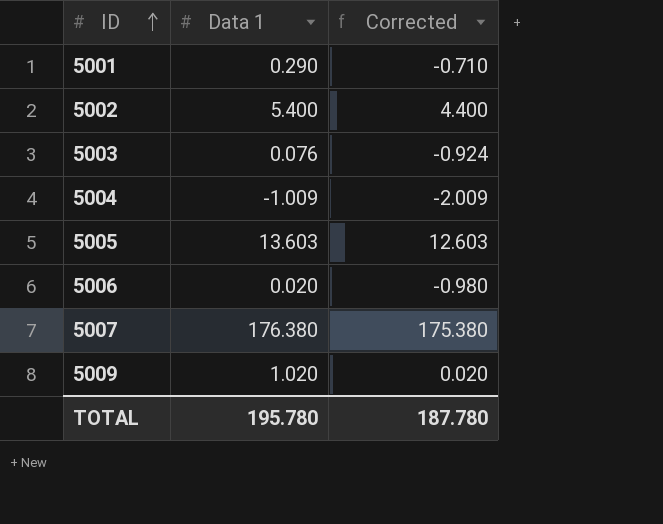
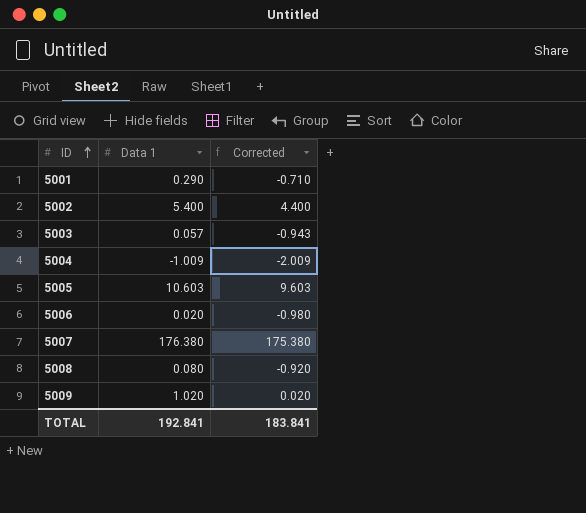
5003 | Data 1: 0.076 -> 0.057
5003 | Corrected: -0.924 -> -0.943
5005 | Data 1: 13.603 -> 10.603
5005 | Corrected: 12.603 -> 9.603
row 5008: none -> 0.080 | -0.920
TOTAL | Data 1: 195.780 -> 192.841
TOTAL | Corrected: 187.780 -> 183.841

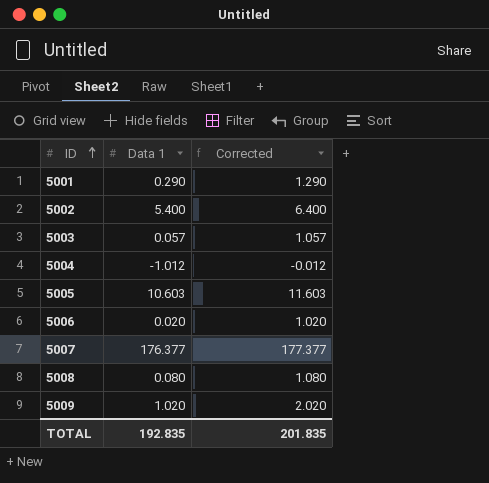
column Corrected | formula: [Data 1] - 1 -> [Data 1] + 1
5004 | Data 1: -1.009 -> -1.012
5007 | Data 1: 176.380 -> 176.377
TOTAL | Data 1: 192.841 -> 192.835
TOTAL | Corrected: 183.841 -> 201.835

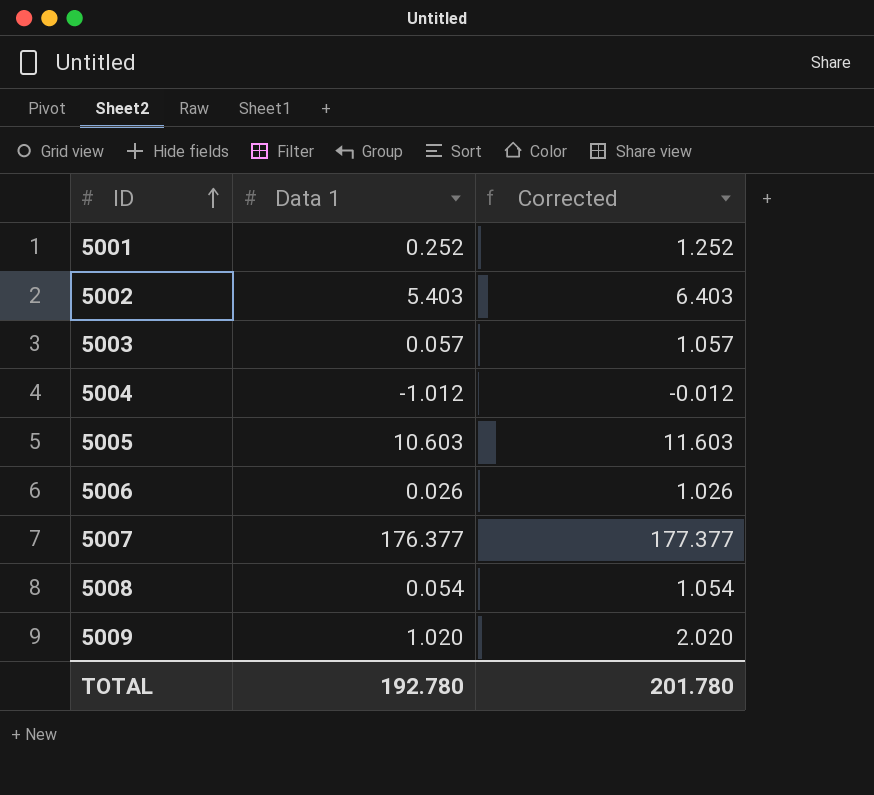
5001 | Data 1: 0.290 -> 0.252
5001 | Corrected: 1.290 -> 1.252
5002 | Data 1: 5.400 -> 5.403
5002 | Corrected: 6.400 -> 6.403
5006 | Data 1: 0.020 -> 0.026
5006 | Corrected: 1.020 -> 1.026
5008 | Data 1: 0.080 -> 0.054
5008 | Corrected: 1.080 -> 1.054
TOTAL | Data 1: 192.835 -> 192.780
TOTAL | Corrected: 201.835 -> 201.780

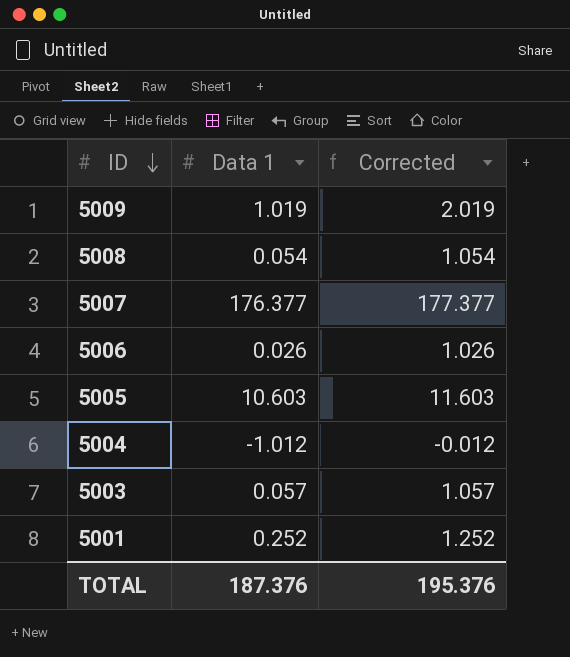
row order: ID ascending -> ID descending
row 5002: 5.403 | 6.403 -> none
5009 | Data 1: 1.020 -> 1.019
5009 | Corrected: 2.020 -> 2.019
TOTAL | Data 1: 192.780 -> 187.376
TOTAL | Corrected: 201.780 -> 195.376

